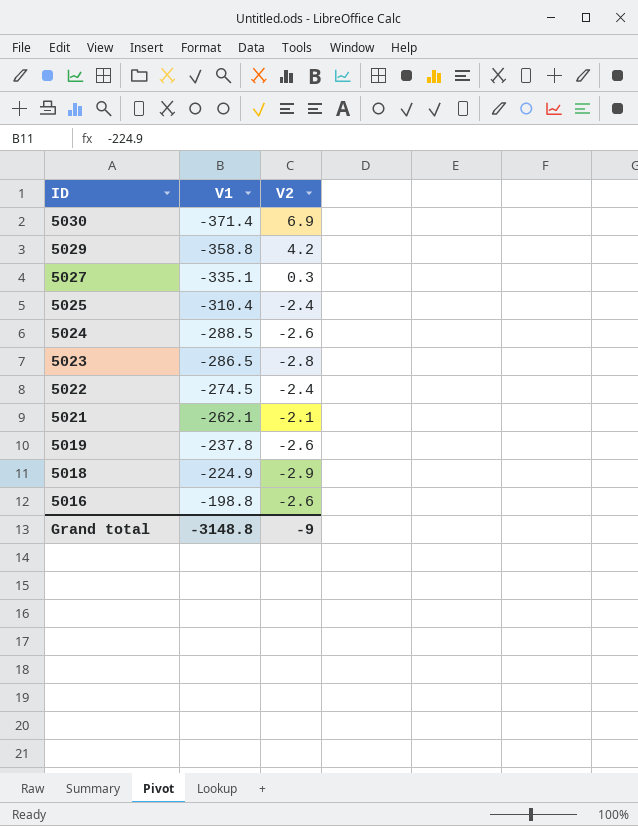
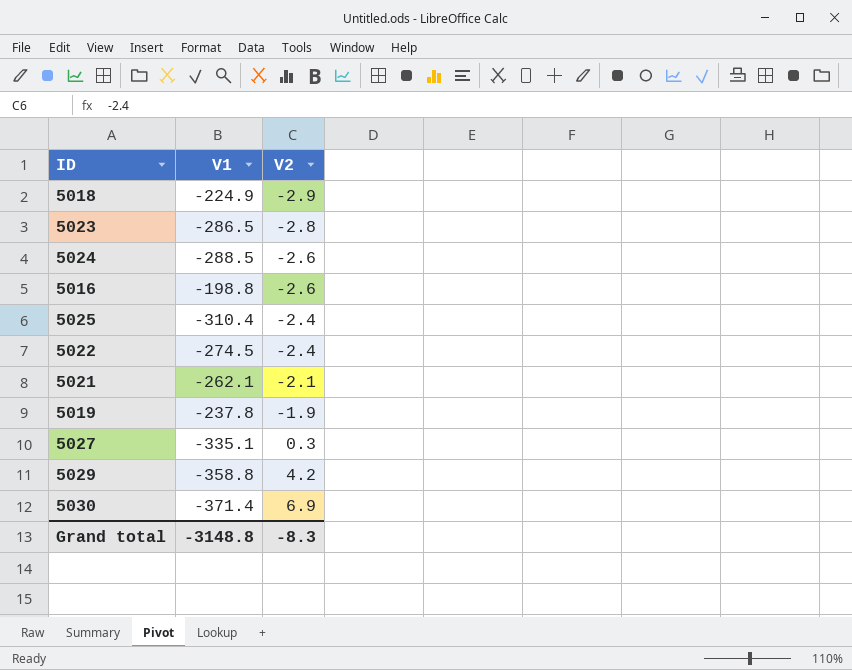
row order: ID descending -> V2 ascending
5019 | V2: -2.6 -> -1.9
Grand total | V2: -9 -> -8.3

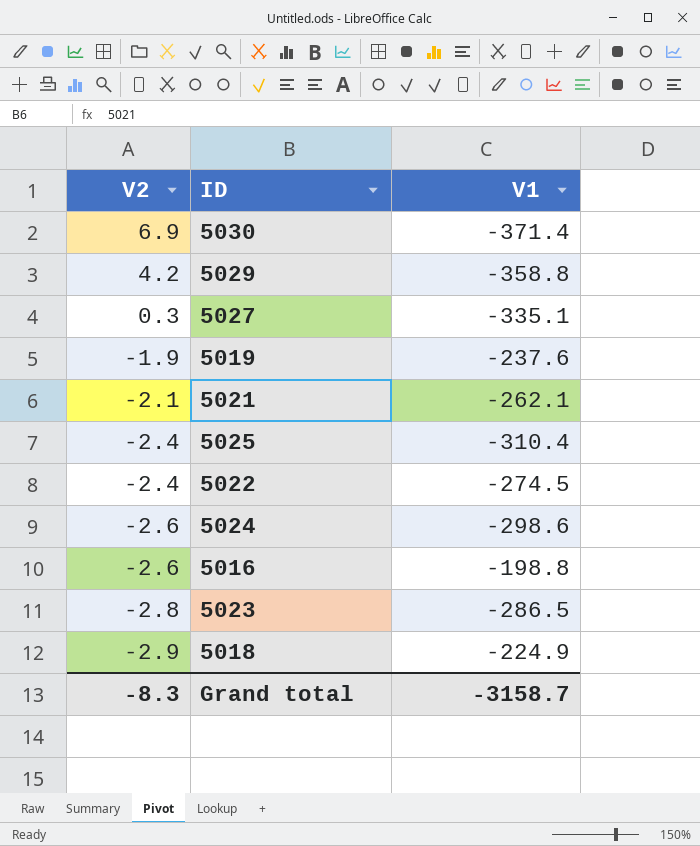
row order: V2 ascending -> V2 descending
column V2 | position: 3 -> 1
5019 | V1: -237.8 -> -237.6
5024 | V1: -288.5 -> -298.6
Grand total | V1: -3148.8 -> -3158.7

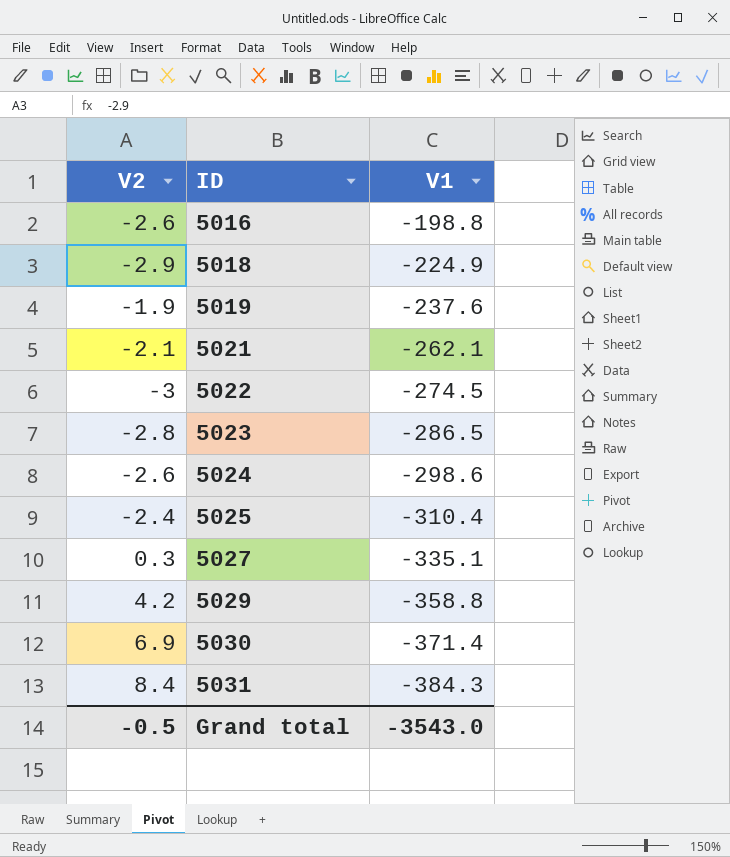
row order: V2 descending -> ID ascending
5022 | V2: -2.4 -> -3
row 5031: none -> 8.4 | -384.3
Grand total | V2: -8.3 -> -0.5
Grand total | V1: -3158.7 -> -3543.0

